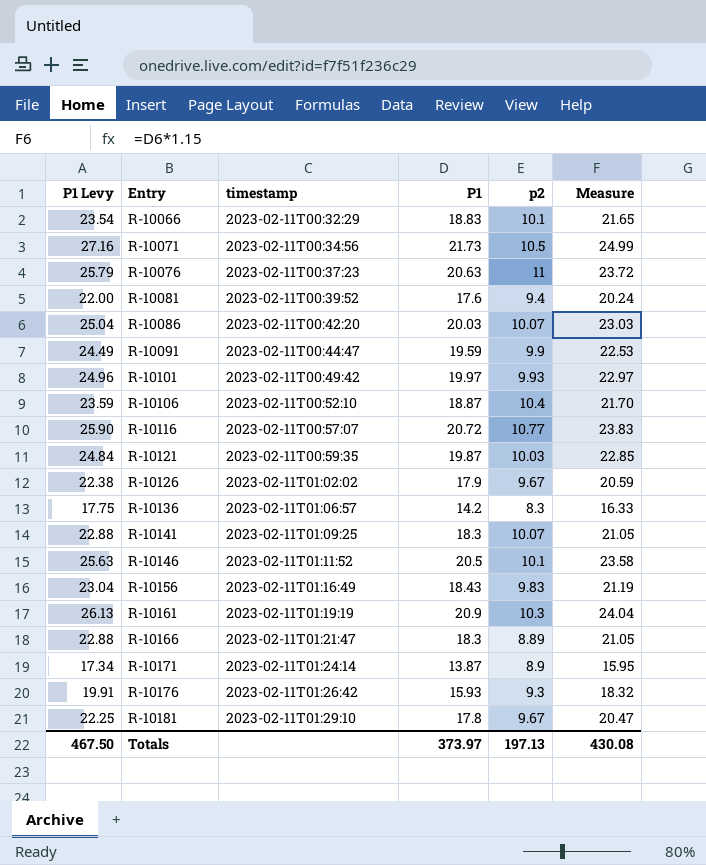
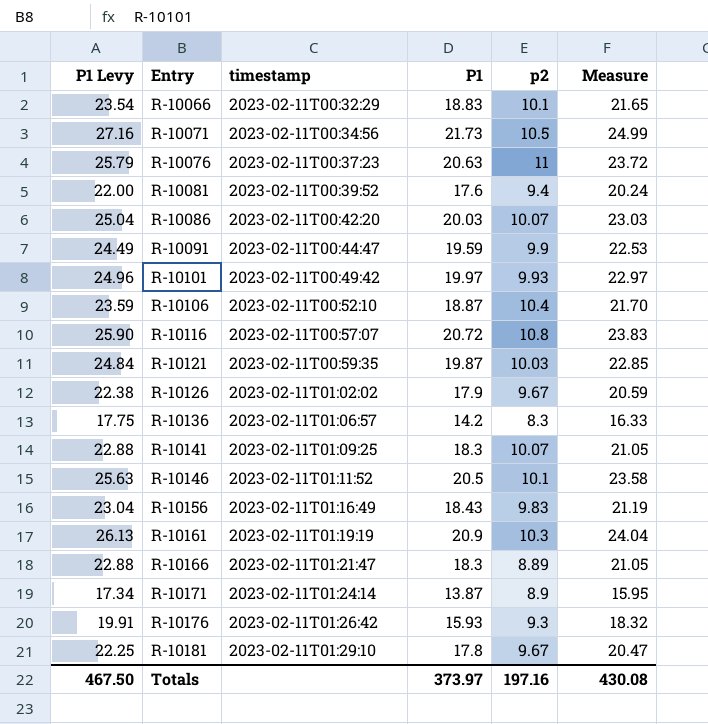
R-10116 | p2: 10.77 -> 10.8
Totals | p2: 197.13 -> 197.16

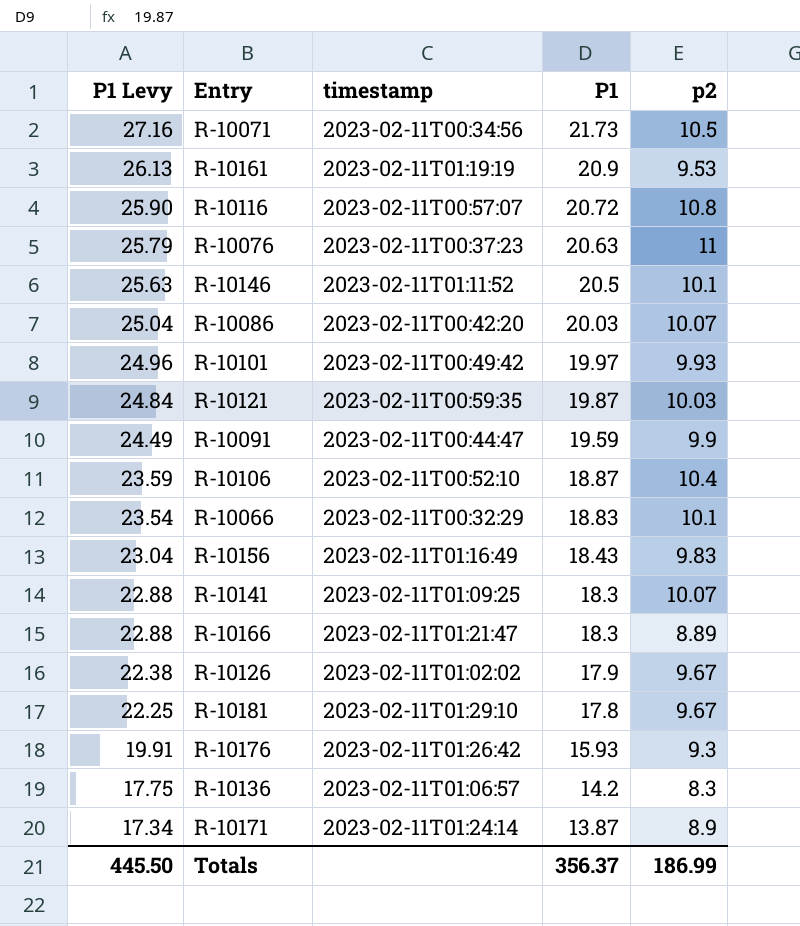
row order: Entry ascending -> P1 Levy descending
column Measure | formula: [P1] * 1.15 -> none
row R-10081: 22.00 | 2023-02-11T00:39:52 | 17.6 | 9.4 | 20.24 -> none
R-10161 | p2: 10.3 -> 9.53
Totals | P1 Levy: 467.50 -> 445.50
Totals | P1: 373.97 -> 356.37
Totals | p2: 197.16 -> 186.99

